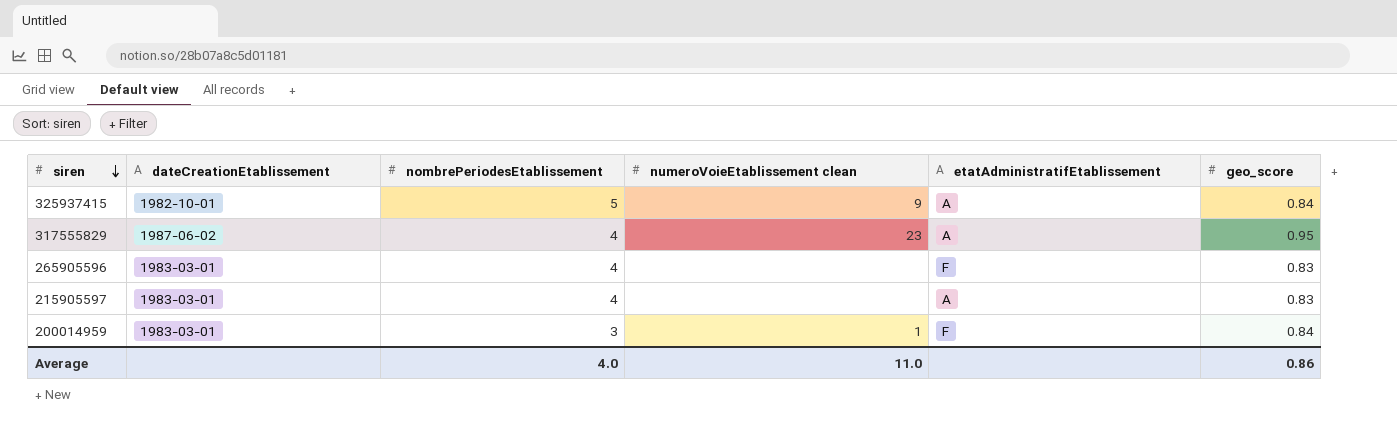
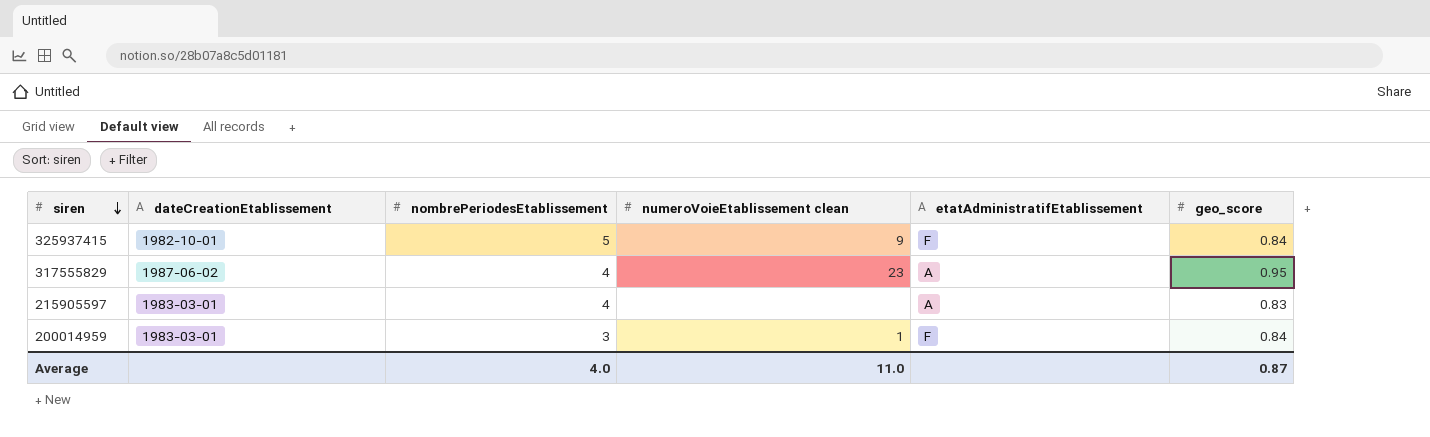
row 265905596: 1983-03-01 | 4 | none | F | 0.83 -> none
325937415 | etatAdministratifEtablissement: A -> F
Average | geo_score: 0.86 -> 0.87

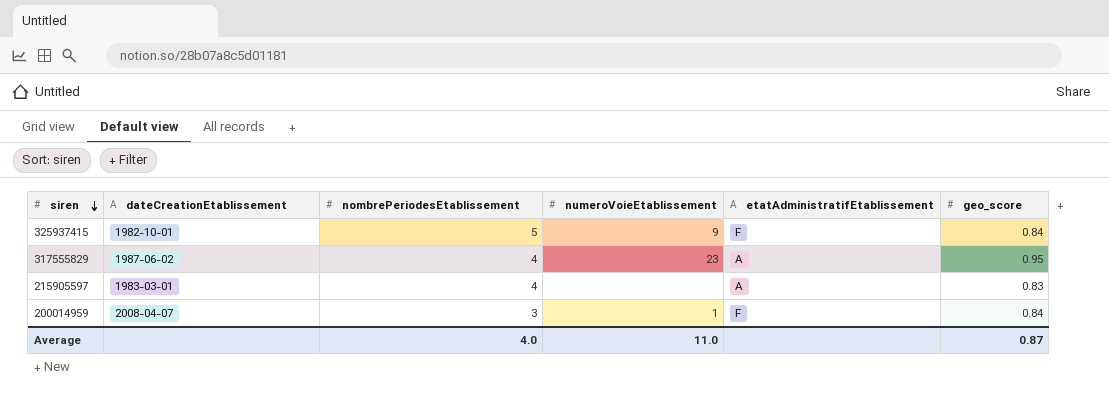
column name: numeroVoieEtablissement clean -> numeroVoieEtablissement
200014959 | dateCreationEtablissement: 1983-03-01 -> 2008-04-07

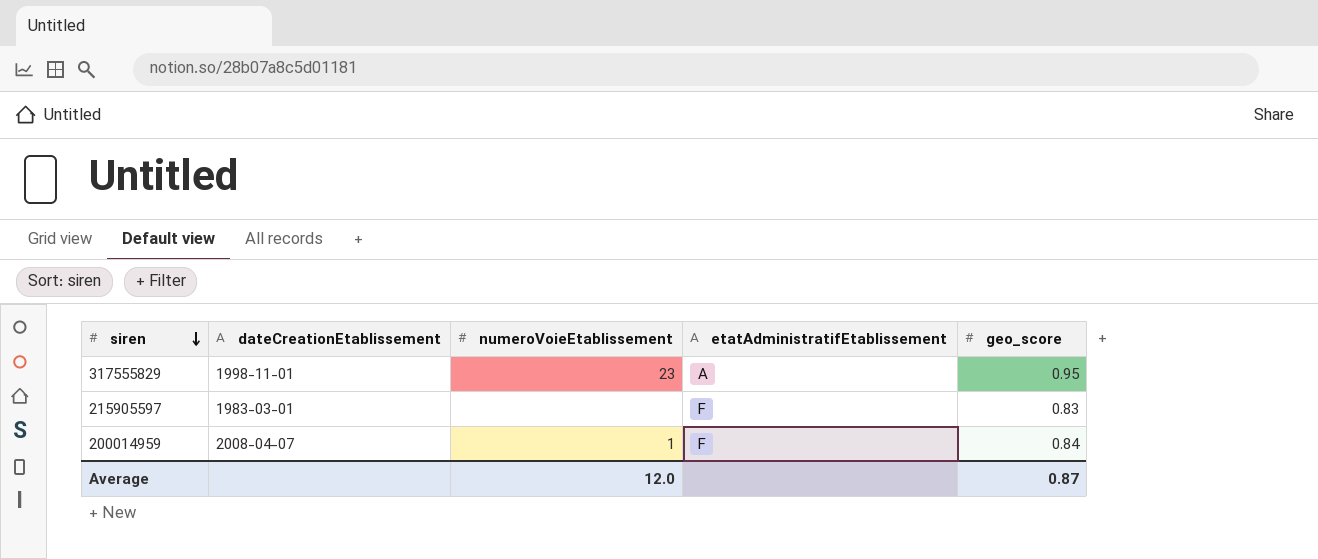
column nombrePeriodesEtablissement | position: 3 -> none
row 325937415: 1982-10-01 | 5 | 9 | F | 0.84 -> none
317555829 | dateCreationEtablissement: 1987-06-02 -> 1998-11-01
215905597 | etatAdministratifEtablissement: A -> F
Average | numeroVoieEtablissement: 11.0 -> 12.0

